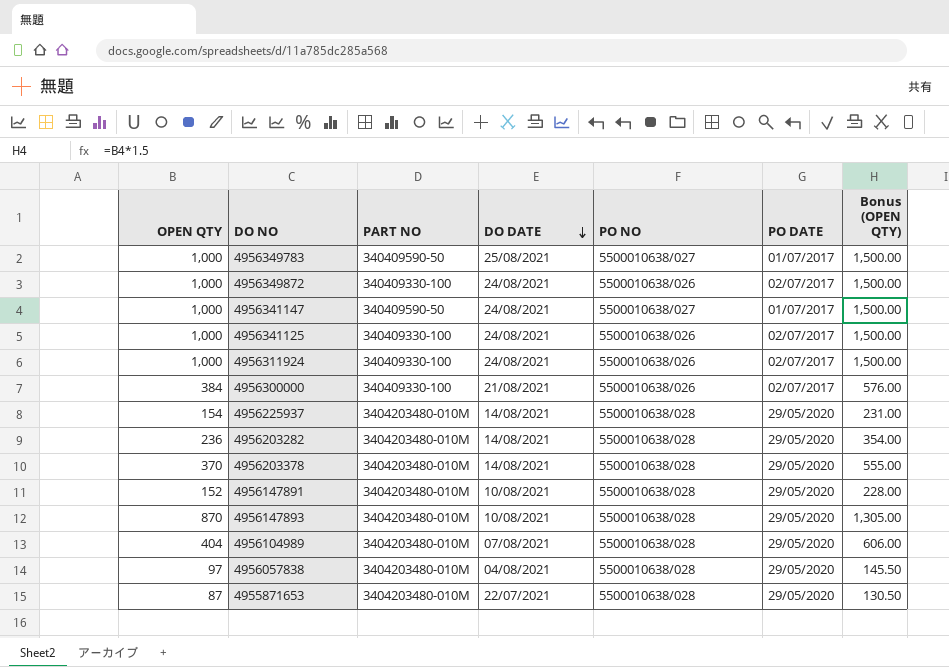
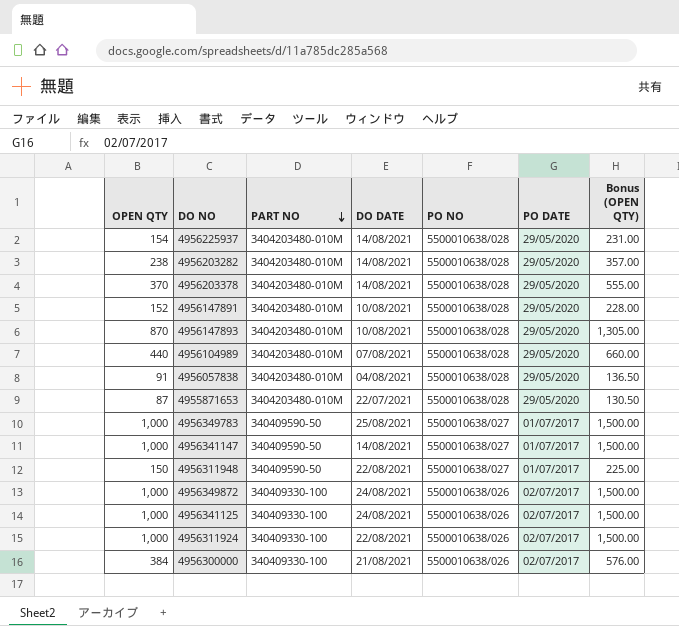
row order: DO DATE descending -> PART NO descending
4956203282 | OPEN QTY: 236 -> 238
4956203282 | Bonus (OPEN QTY): 354.00 -> 357.00
4956104989 | OPEN QTY: 404 -> 440
4956104989 | Bonus (OPEN QTY): 606.00 -> 660.00
4956057838 | OPEN QTY: 97 -> 91
4956057838 | Bonus (OPEN QTY): 145.50 -> 136.50
4956341147 | DO DATE: 24/08/2021 -> 14/08/2021
row 4956311948: none -> 150 | 340409590-50 | 22/08/2021 | 5500010638/027 | 01/07/2017 | 225.00
4956311924 | DO DATE: 24/08/2021 -> 22/08/2021

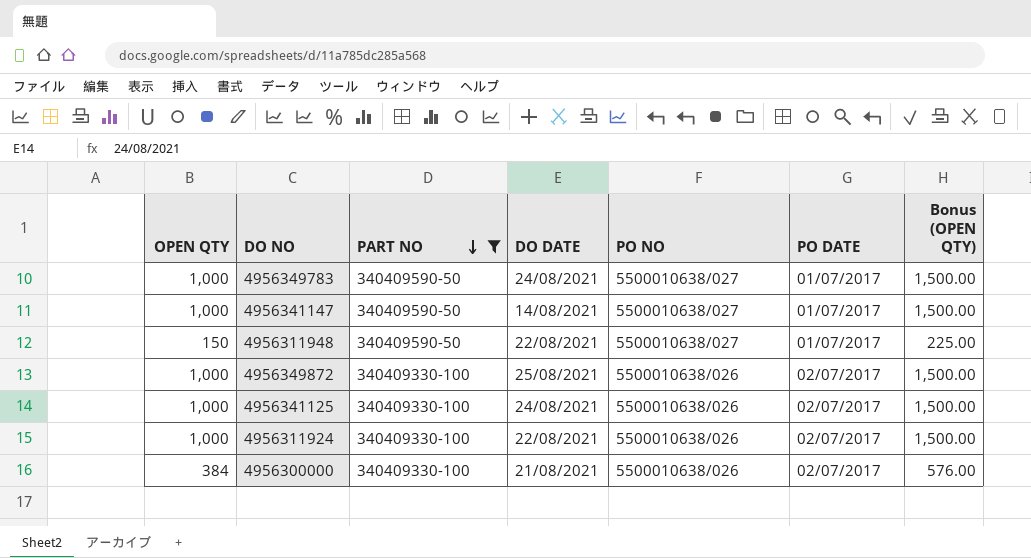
filter: none -> PART NO != 3404203480-010M
4956349783 | DO DATE: 25/08/2021 -> 24/08/2021
4956349872 | DO DATE: 24/08/2021 -> 25/08/2021

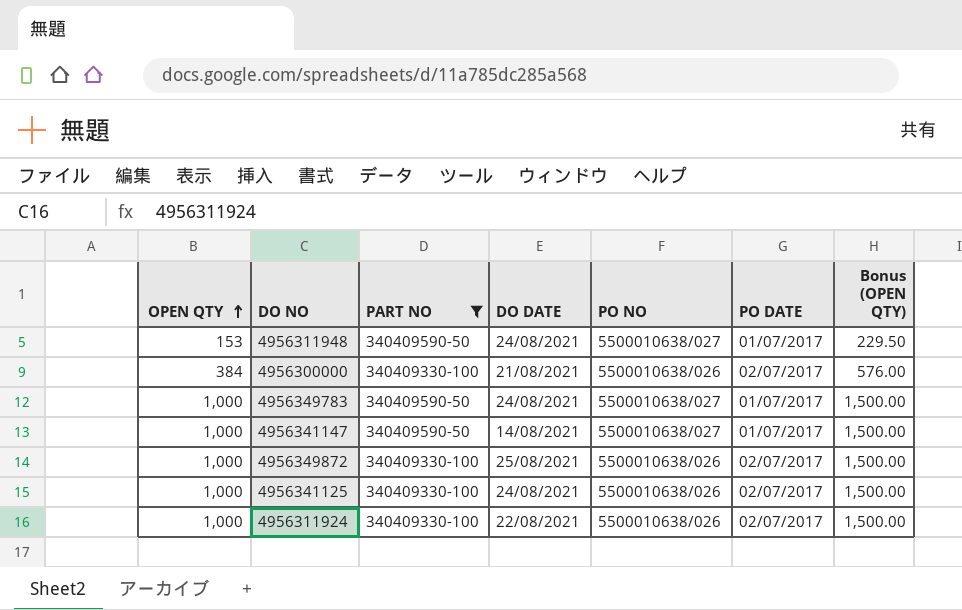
row order: PART NO descending -> OPEN QTY ascending
4956311948 | OPEN QTY: 150 -> 153
4956311948 | DO DATE: 22/08/2021 -> 24/08/2021
4956311948 | Bonus (OPEN QTY): 225.00 -> 229.50

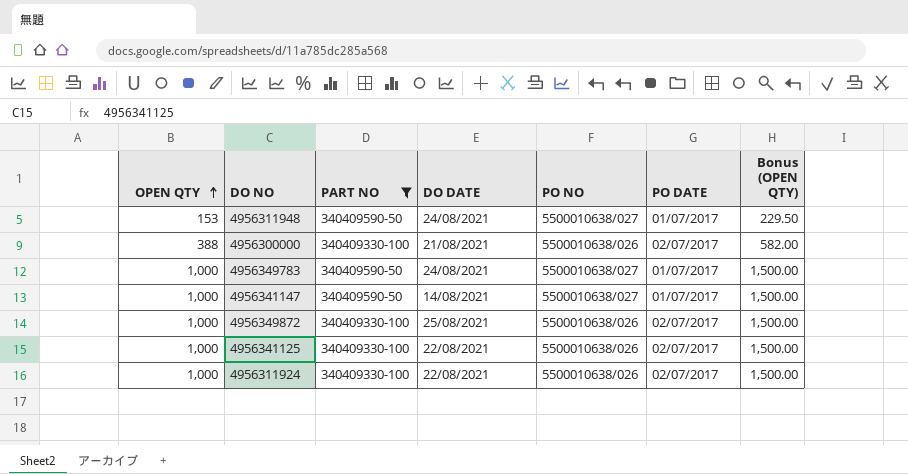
4956300000 | OPEN QTY: 384 -> 388
4956300000 | Bonus (OPEN QTY): 576.00 -> 582.00
4956341125 | DO DATE: 24/08/2021 -> 22/08/2021

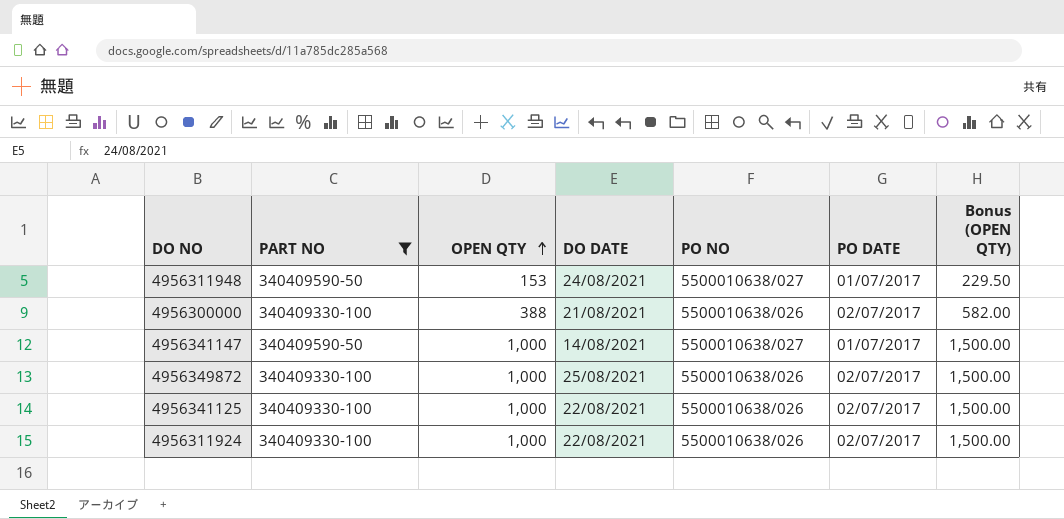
column OPEN QTY | position: 1 -> 3
row 4956349783: 1,000 | 340409590-50 | 24/08/2021 | 5500010638/027 | 01/07/2017 | 1,500.00 -> none

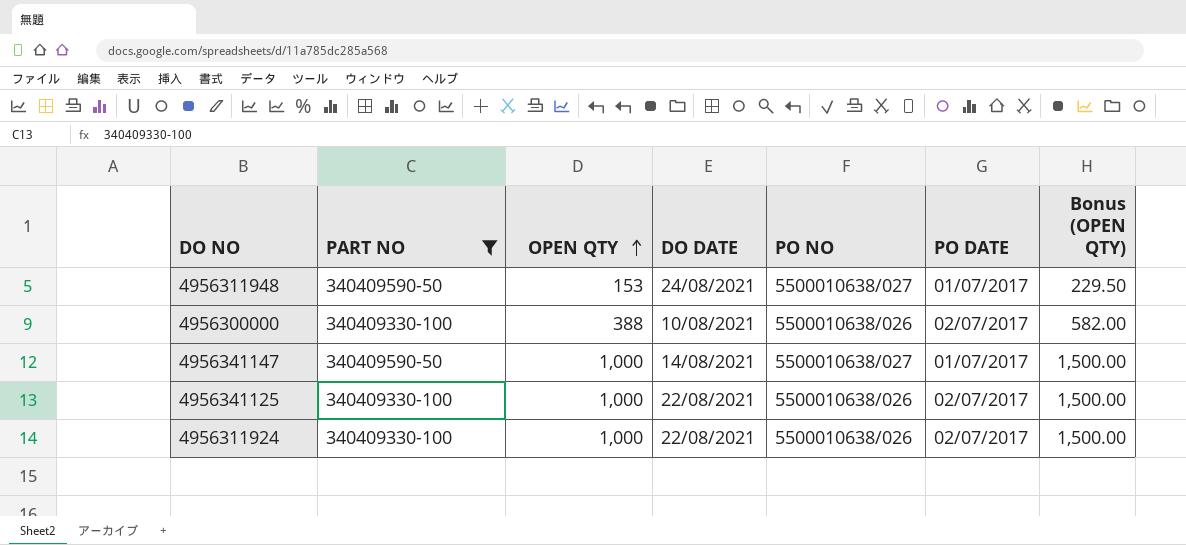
row 4956349872: 340409330-100 | 1,000 | 25/08/2021 | 5500010638/026 | 02/07/2017 | 1,500.00 -> none
4956300000 | DO DATE: 21/08/2021 -> 10/08/2021

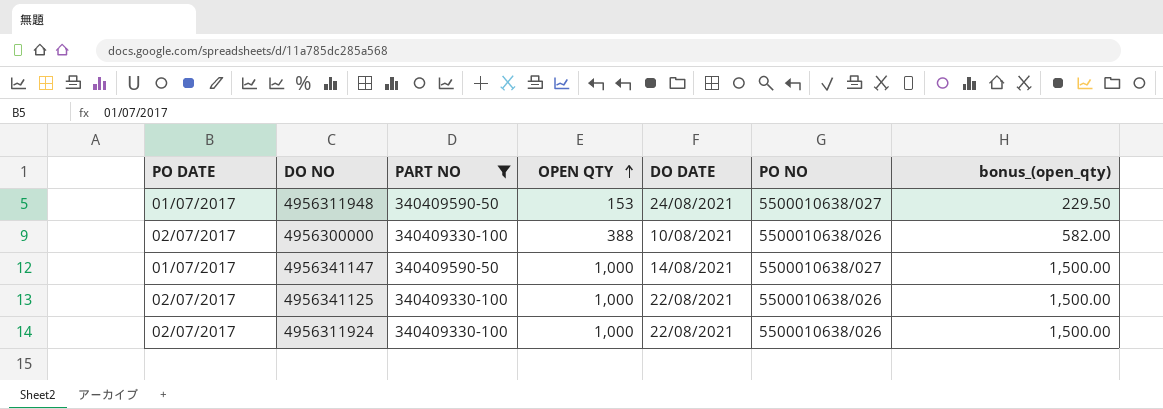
column PO DATE | position: 6 -> 1
column name: Bonus (OPEN QTY) -> bonus_(open_qty)

